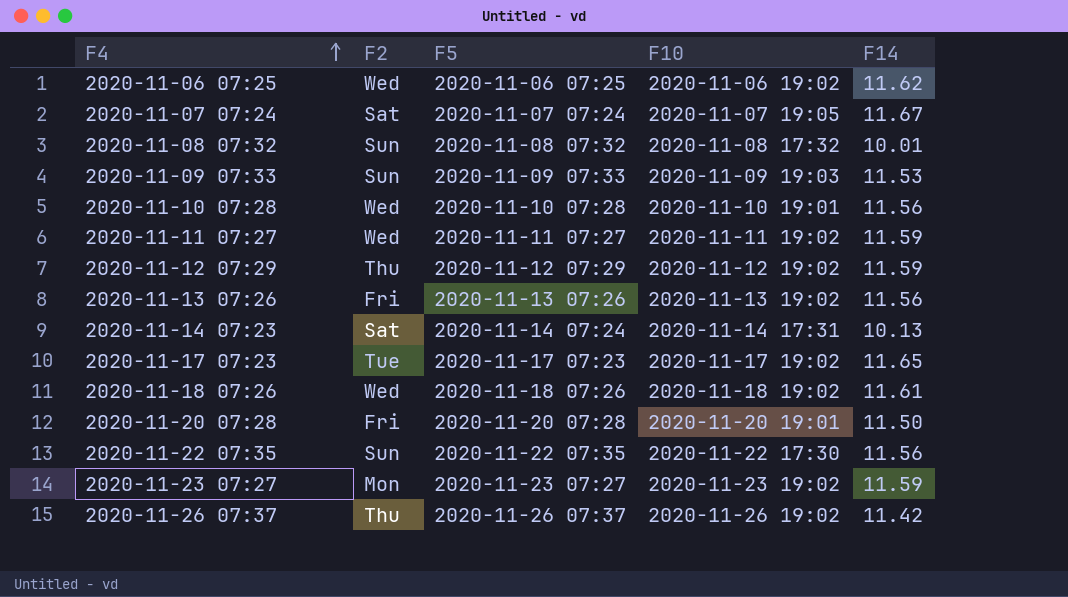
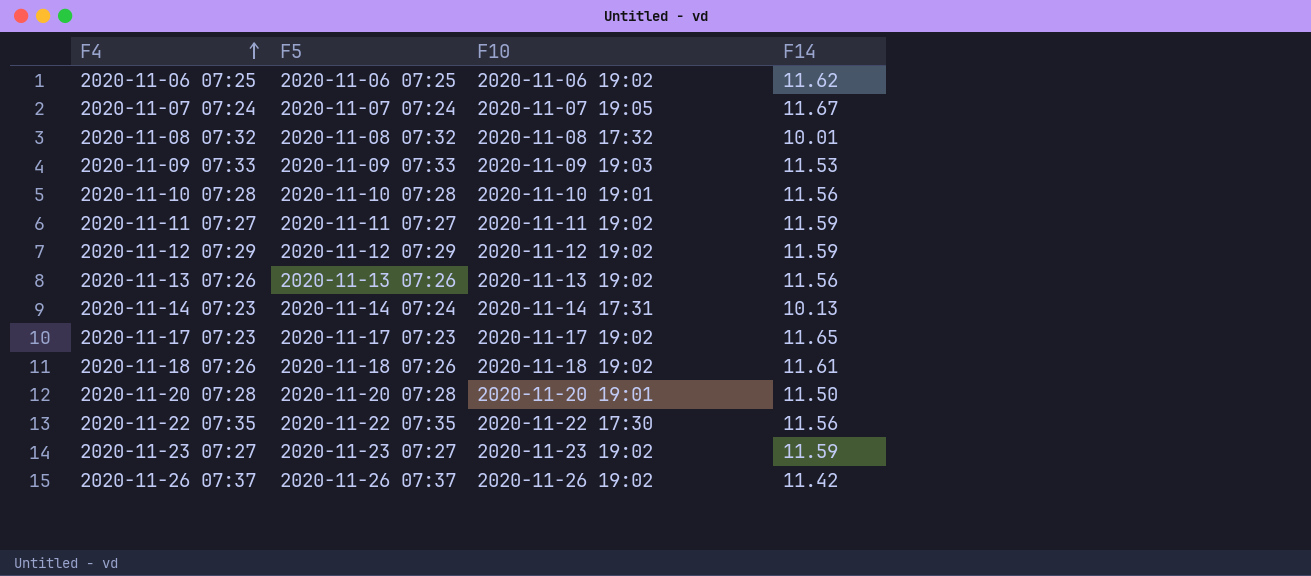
column F2 | position: 2 -> none

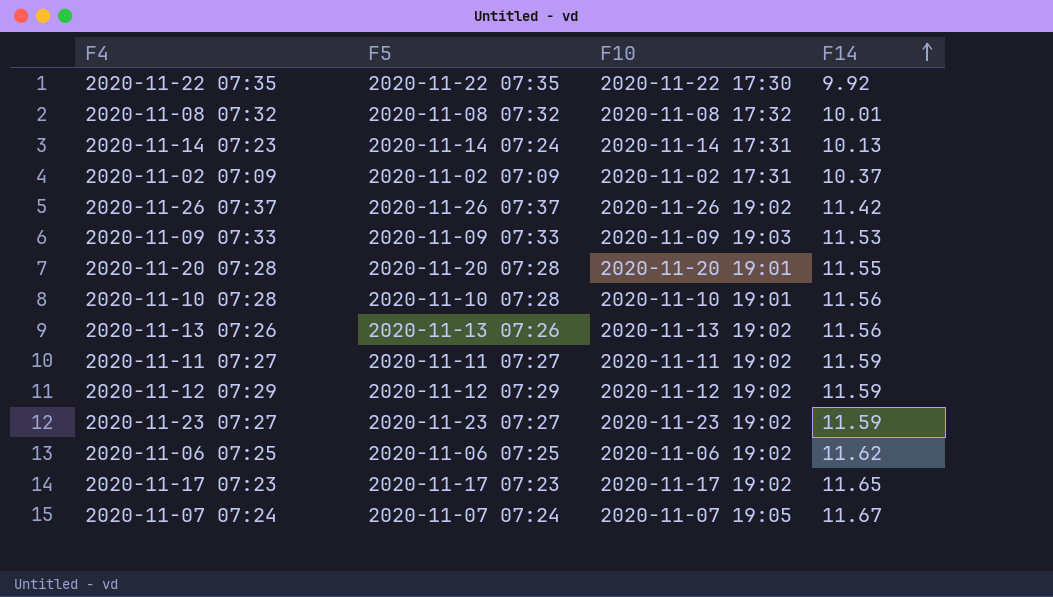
row order: F4 ascending -> F14 ascending
row 2020-11-18 07:26: 2020-11-18 07:26 | 2020-11-18 19:02 | 11.61 -> none
2020-11-22 07:35 | F14: 11.56 -> 9.92
row 2020-11-02 07:09: none -> 2020-11-02 07:09 | 2020-11-02 17:31 | 10.37
2020-11-20 07:28 | F14: 11.50 -> 11.55

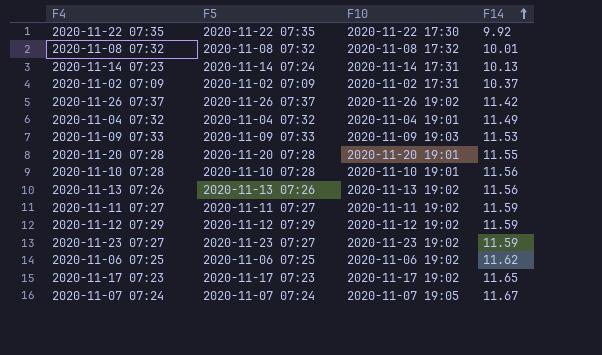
row 2020-11-04 07:32: none -> 2020-11-04 07:32 | 2020-11-04 19:01 | 11.49

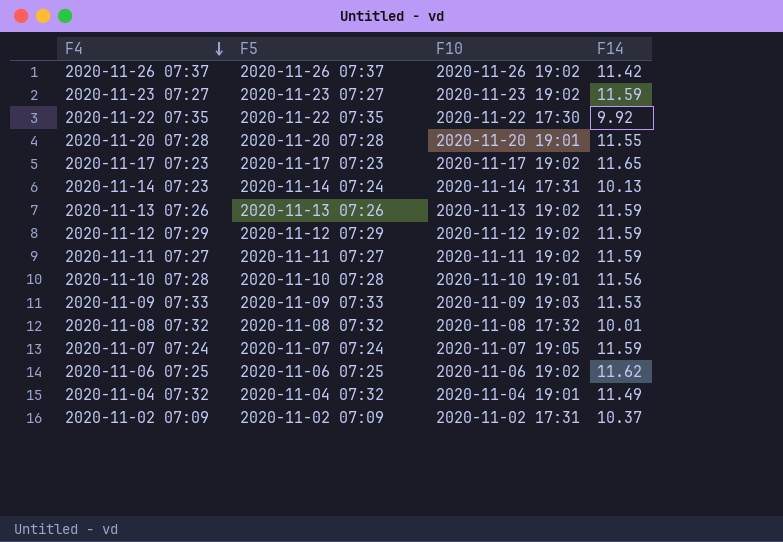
row order: F14 ascending -> F4 descending
2020-11-13 07:26 | F14: 11.56 -> 11.59
2020-11-07 07:24 | F14: 11.67 -> 11.59

